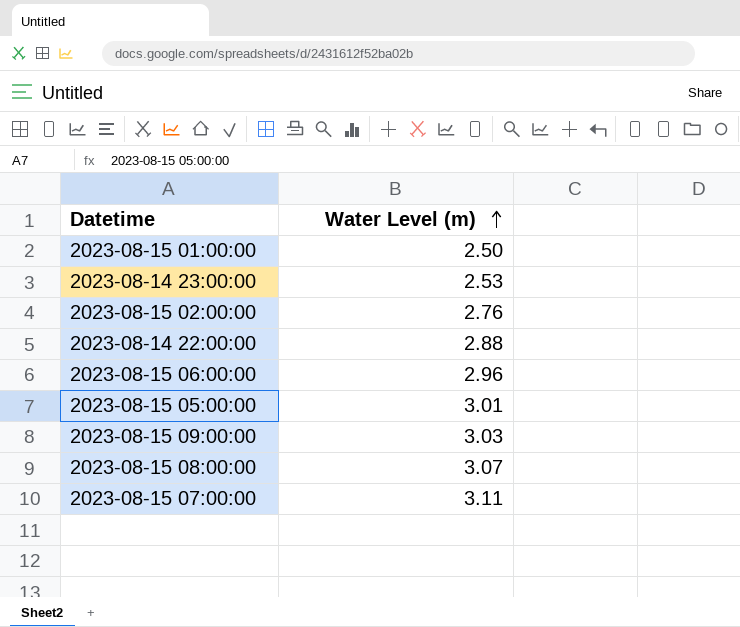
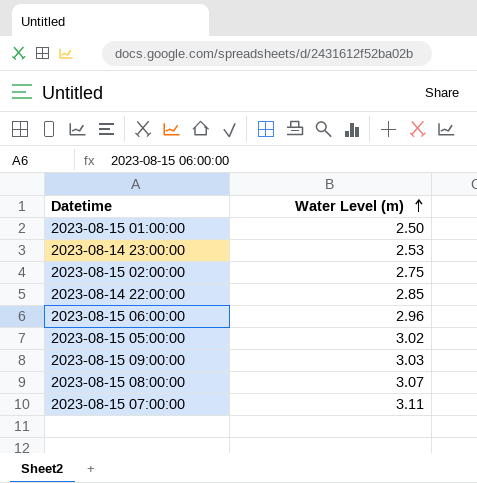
2023-08-15 02:00:00 | Water Level (m): 2.76 -> 2.75
2023-08-14 22:00:00 | Water Level (m): 2.88 -> 2.85
2023-08-15 05:00:00 | Water Level (m): 3.01 -> 3.02

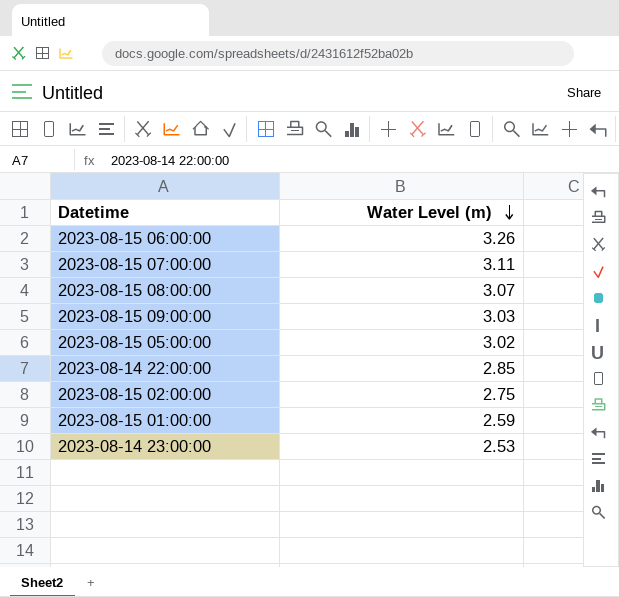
row order: Water Level (m) ascending -> Water Level (m) descending
2023-08-15 06:00:00 | Water Level (m): 2.96 -> 3.26
2023-08-15 01:00:00 | Water Level (m): 2.50 -> 2.59

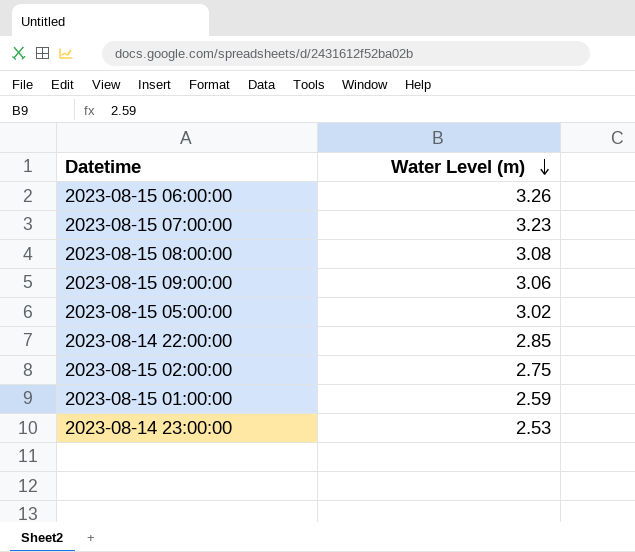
2023-08-15 07:00:00 | Water Level (m): 3.11 -> 3.23
2023-08-15 08:00:00 | Water Level (m): 3.07 -> 3.08
2023-08-15 09:00:00 | Water Level (m): 3.03 -> 3.06

